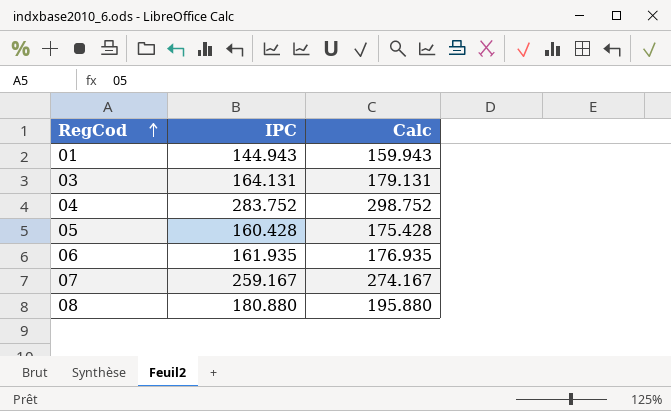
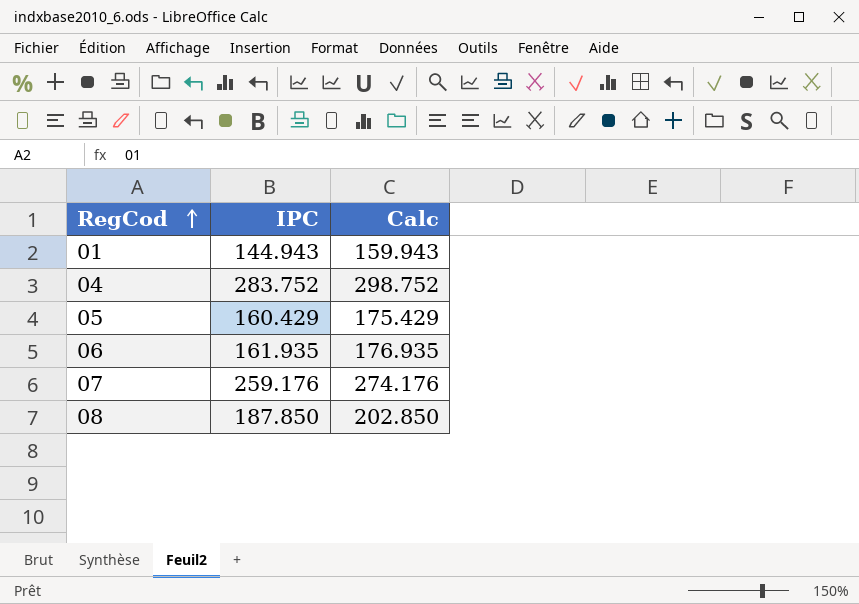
row 03: 164.131 | 179.131 -> none
05 | IPC: 160.428 -> 160.429
05 | Calc: 175.428 -> 175.429
07 | IPC: 259.167 -> 259.176
07 | Calc: 274.167 -> 274.176
08 | IPC: 180.880 -> 187.850
08 | Calc: 195.880 -> 202.850

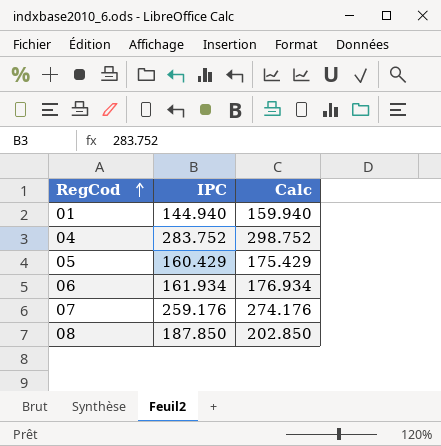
01 | IPC: 144.943 -> 144.940
01 | Calc: 159.943 -> 159.940
06 | IPC: 161.935 -> 161.934
06 | Calc: 176.935 -> 176.934

